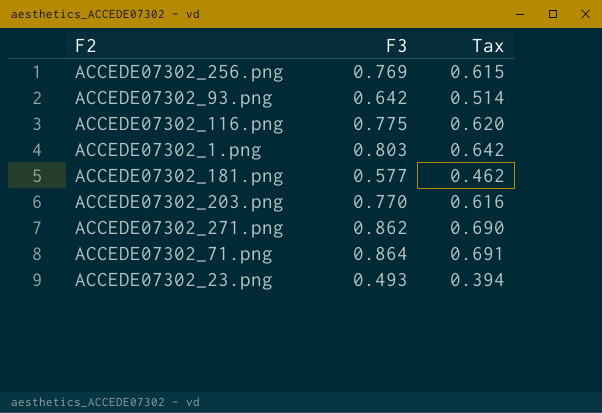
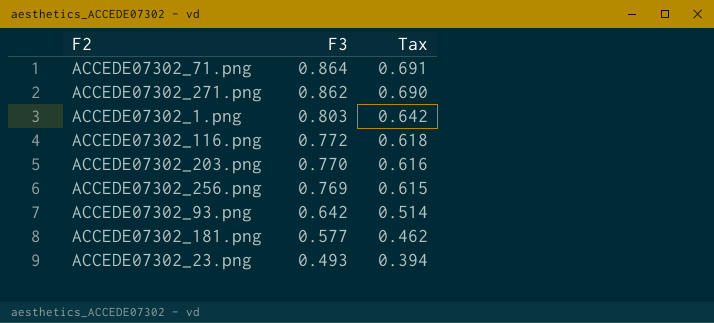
row order: none -> F3 descending
ACCEDE07302_116.png | F3: 0.775 -> 0.772
ACCEDE07302_116.png | Tax: 0.620 -> 0.618

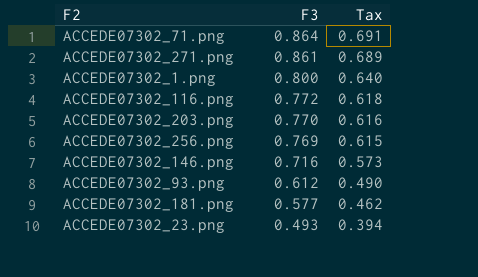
ACCEDE07302_271.png | F3: 0.862 -> 0.861
ACCEDE07302_271.png | Tax: 0.690 -> 0.689
ACCEDE07302_1.png | F3: 0.803 -> 0.800
ACCEDE07302_1.png | Tax: 0.642 -> 0.640
row ACCEDE07302_146.png: none -> 0.716 | 0.573
ACCEDE07302_93.png | F3: 0.642 -> 0.612
ACCEDE07302_93.png | Tax: 0.514 -> 0.490

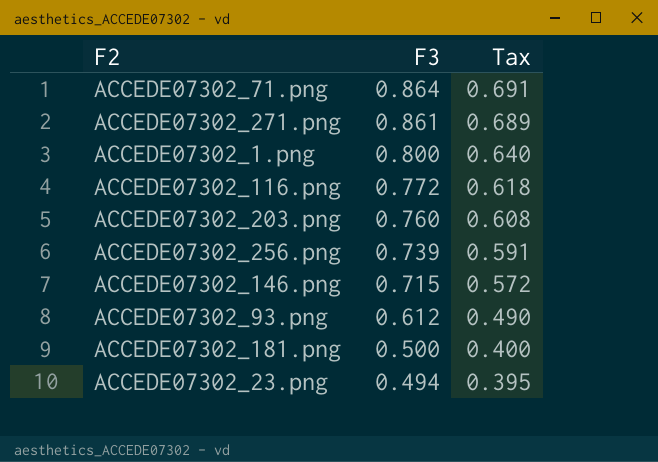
ACCEDE07302_203.png | F3: 0.770 -> 0.760
ACCEDE07302_203.png | Tax: 0.616 -> 0.608
ACCEDE07302_256.png | F3: 0.769 -> 0.739
ACCEDE07302_256.png | Tax: 0.615 -> 0.591
ACCEDE07302_146.png | F3: 0.716 -> 0.715
ACCEDE07302_146.png | Tax: 0.573 -> 0.572
ACCEDE07302_181.png | F3: 0.577 -> 0.500
ACCEDE07302_181.png | Tax: 0.462 -> 0.400
ACCEDE07302_23.png | F3: 0.493 -> 0.494
ACCEDE07302_23.png | Tax: 0.394 -> 0.395

